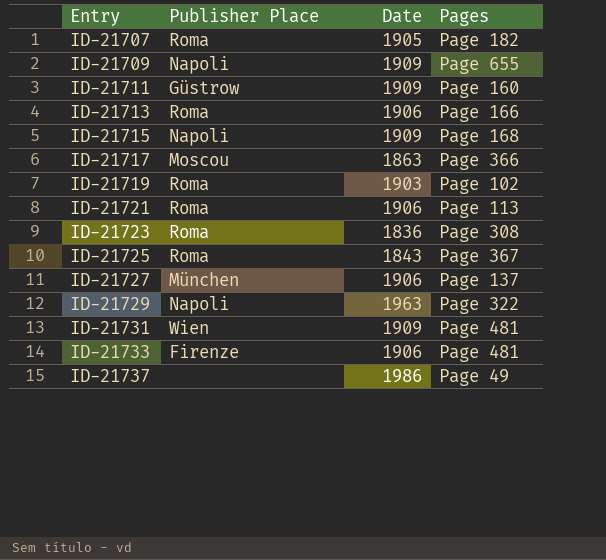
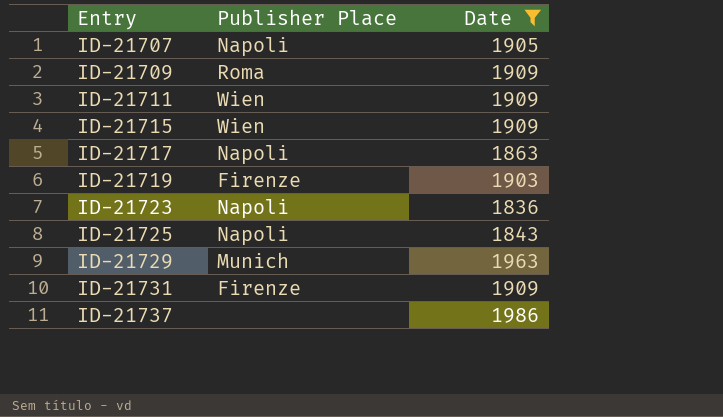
filter: none -> Date != 1906
column Pages | position: 4 -> none
ID-21707 | Publisher Place: Roma -> Napoli
ID-21709 | Publisher Place: Napoli -> Roma
ID-21711 | Publisher Place: Güstrow -> Wien
ID-21715 | Publisher Place: Napoli -> Wien
ID-21717 | Publisher Place: Moscou -> Napoli
ID-21719 | Publisher Place: Roma -> Firenze
ID-21723 | Publisher Place: Roma -> Napoli
ID-21725 | Publisher Place: Roma -> Napoli
ID-21729 | Publisher Place: Napoli -> Munich
ID-21731 | Publisher Place: Wien -> Firenze

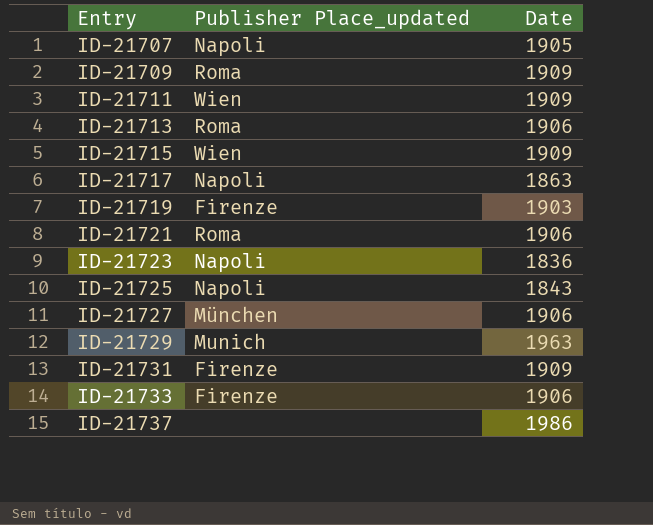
filter: Date != 1906 -> none
column name: Publisher Place -> Publisher Place_updated

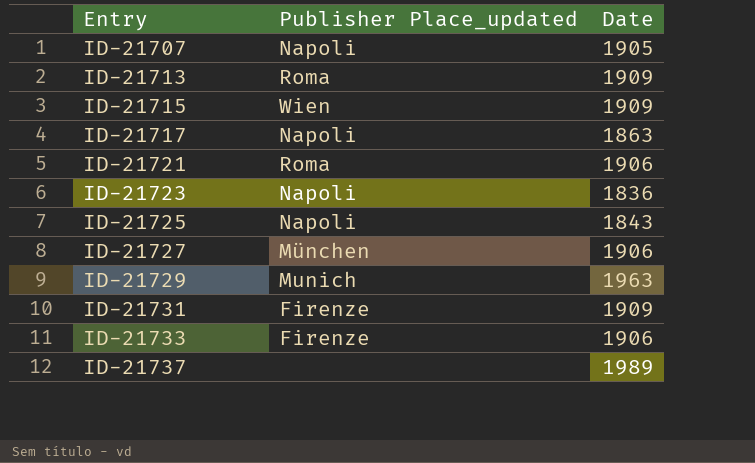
row ID-21709: Roma | 1909 -> none
row ID-21711: Wien | 1909 -> none
row ID-21719: Firenze | 1903 -> none
ID-21713 | Date: 1906 -> 1909
ID-21737 | Date: 1986 -> 1989

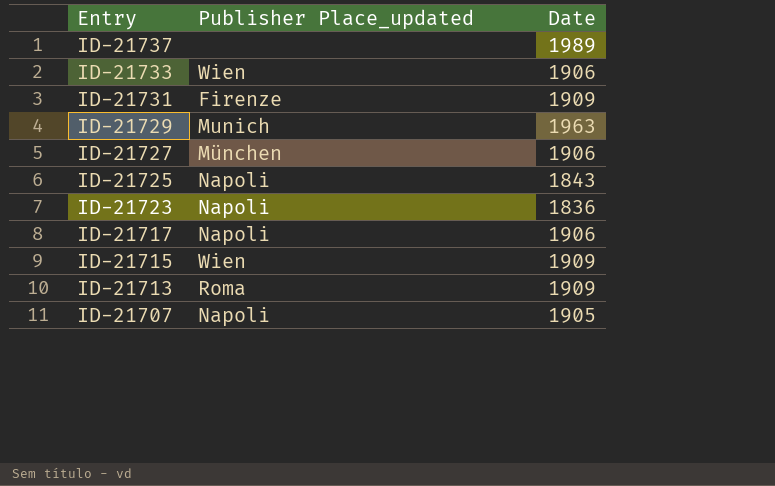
row order: Entry ascending -> Entry descending
row ID-21721: Roma | 1906 -> none
ID-21733 | Publisher Place_updated: Firenze -> Wien
ID-21717 | Date: 1863 -> 1906

